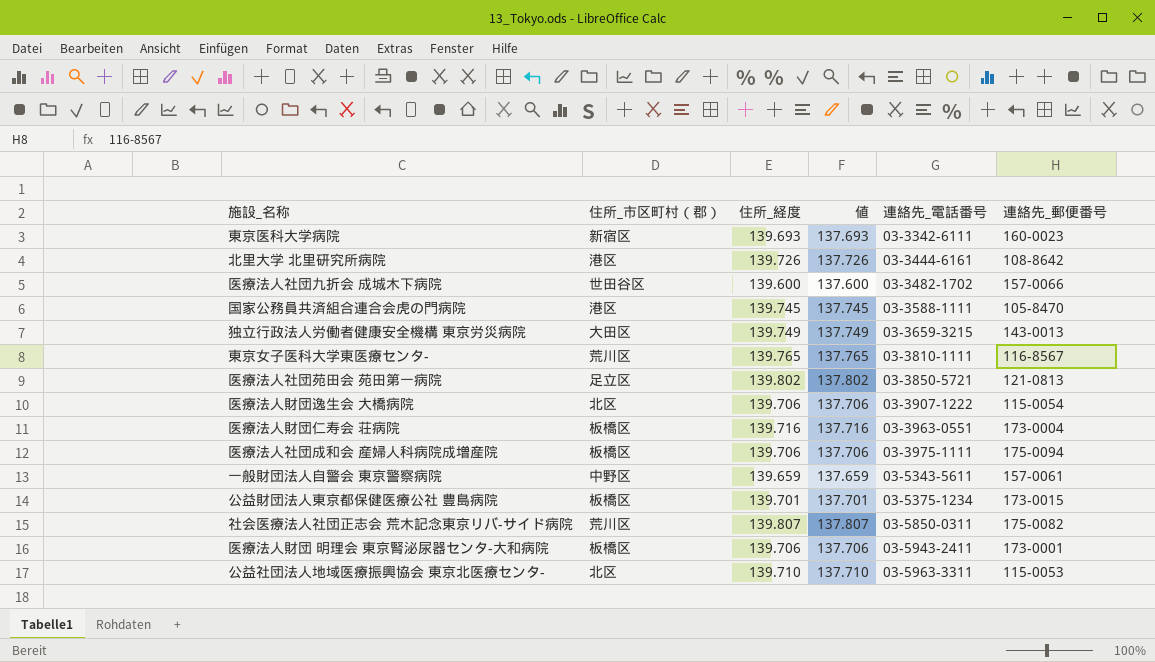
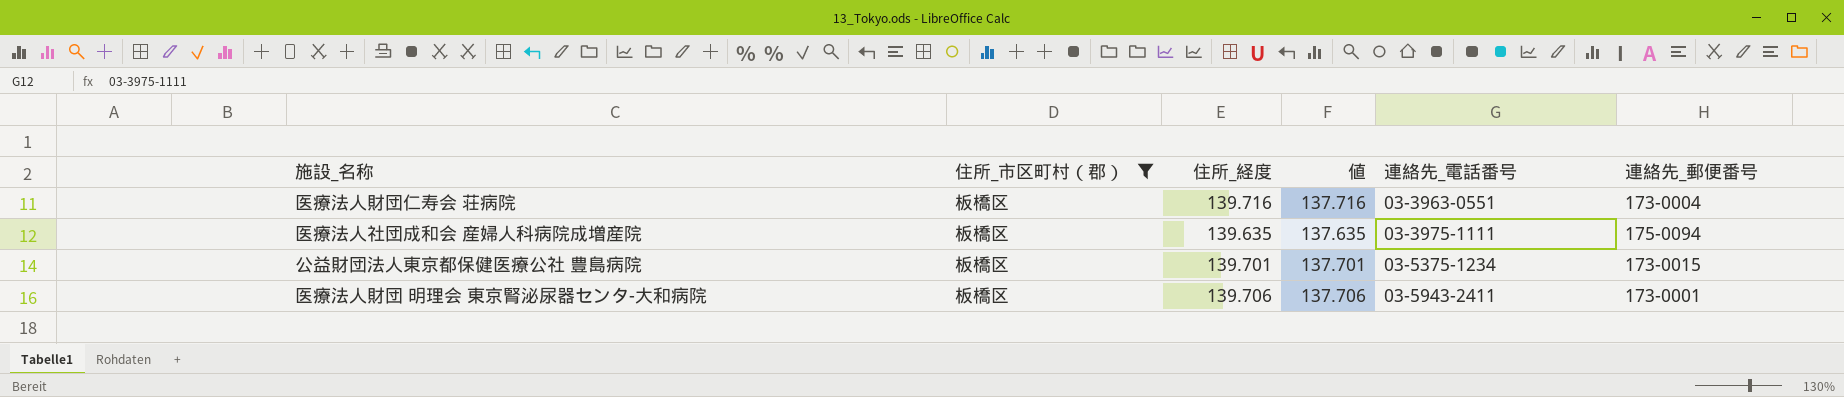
filter: none -> 住所_市区町村（郡） = 板橋区
医療法人社団成和会 産婦人科病院成増産院 | 住所_経度: 139.706 -> 139.635
医療法人社団成和会 産婦人科病院成増産院 | 値: 137.706 -> 137.635

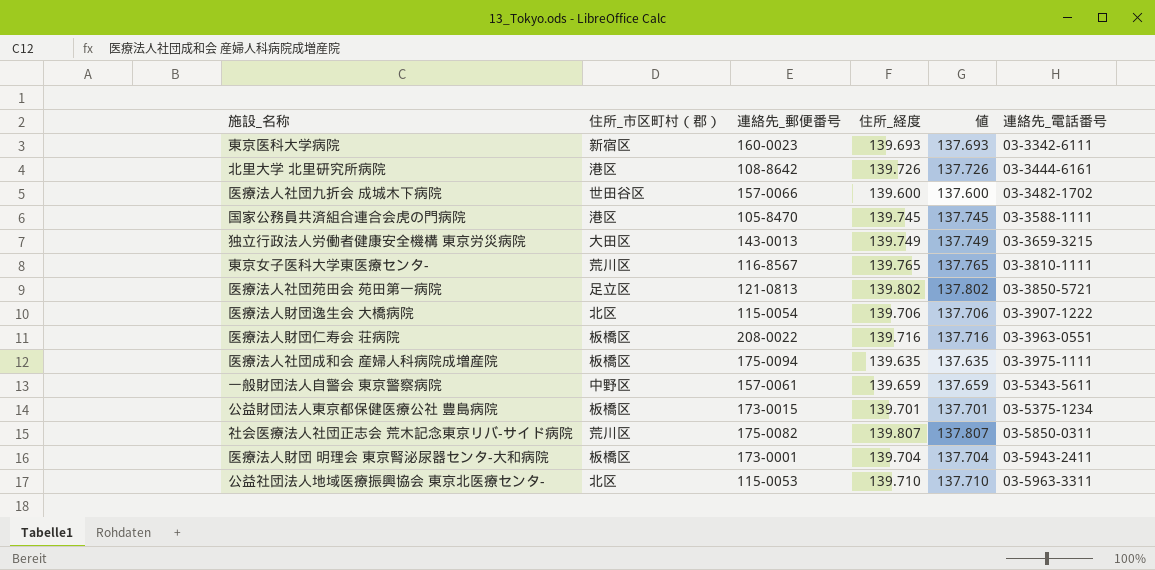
filter: 住所_市区町村（郡） = 板橋区 -> none
column 連絡先_郵便番号 | position: 6 -> 3
医療法人財団仁寿会 荘病院 | 連絡先_郵便番号: 173-0004 -> 208-0022
医療法人財団 明理会 東京腎泌尿器センタ-大和病院 | 住所_経度: 139.706 -> 139.704
医療法人財団 明理会 東京腎泌尿器センタ-大和病院 | 値: 137.706 -> 137.704

